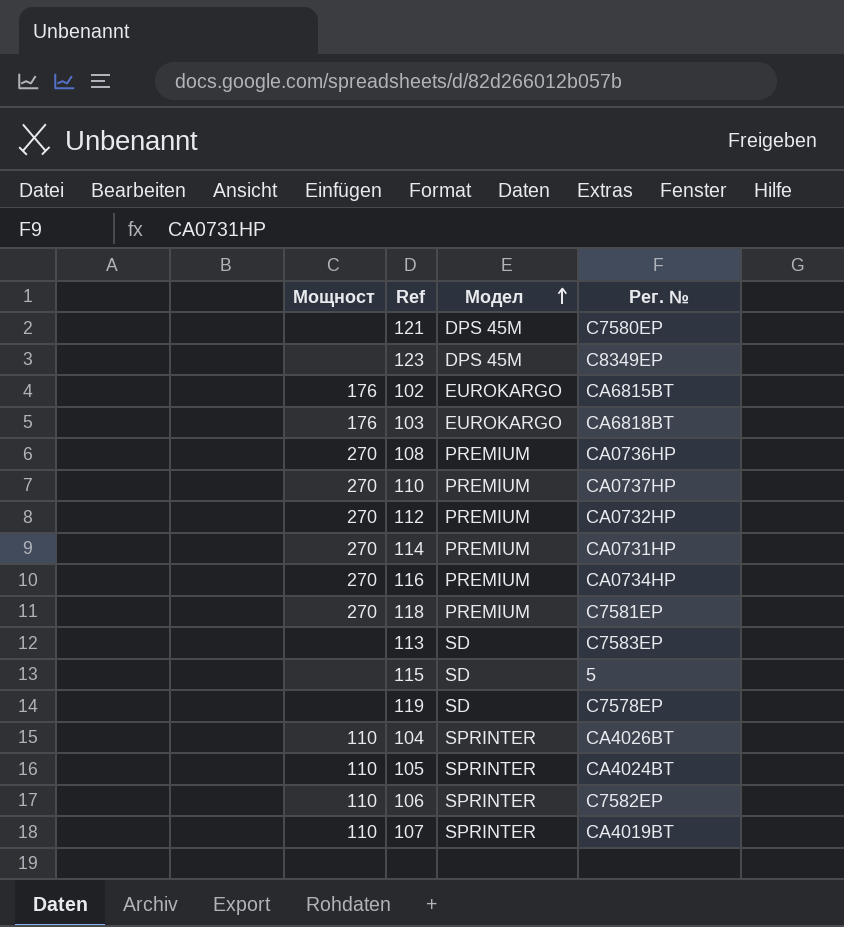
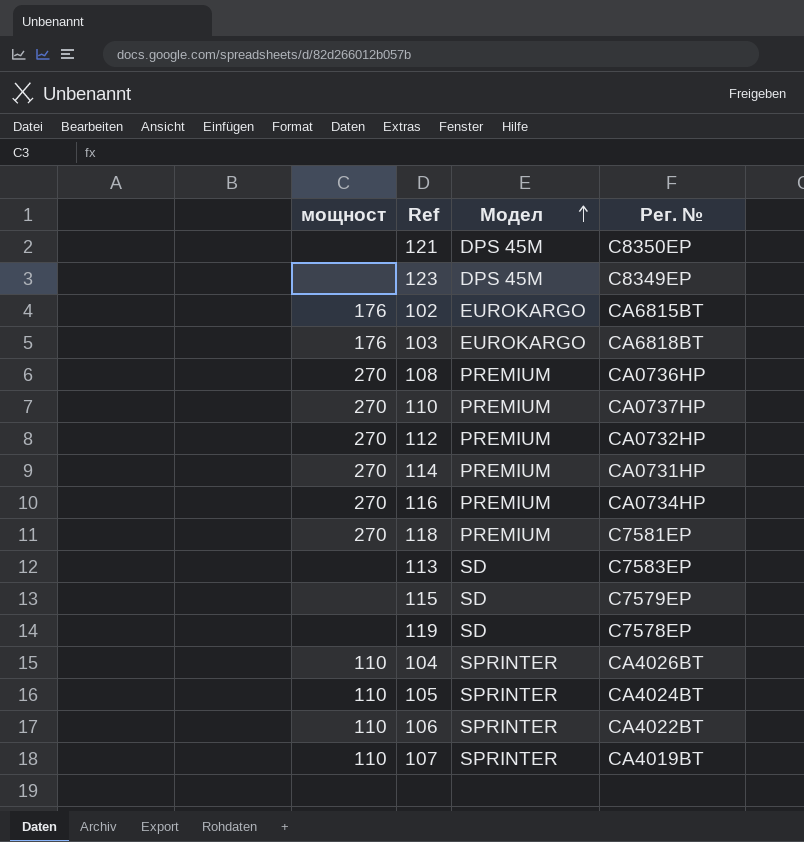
column name: Мощност -> мощност
121 | Рег. №: С7580ЕР -> С8350ЕР
115 | Рег. №: 5 -> С7579ЕР
106 | Рег. №: С7582ЕР -> СА4022ВТ

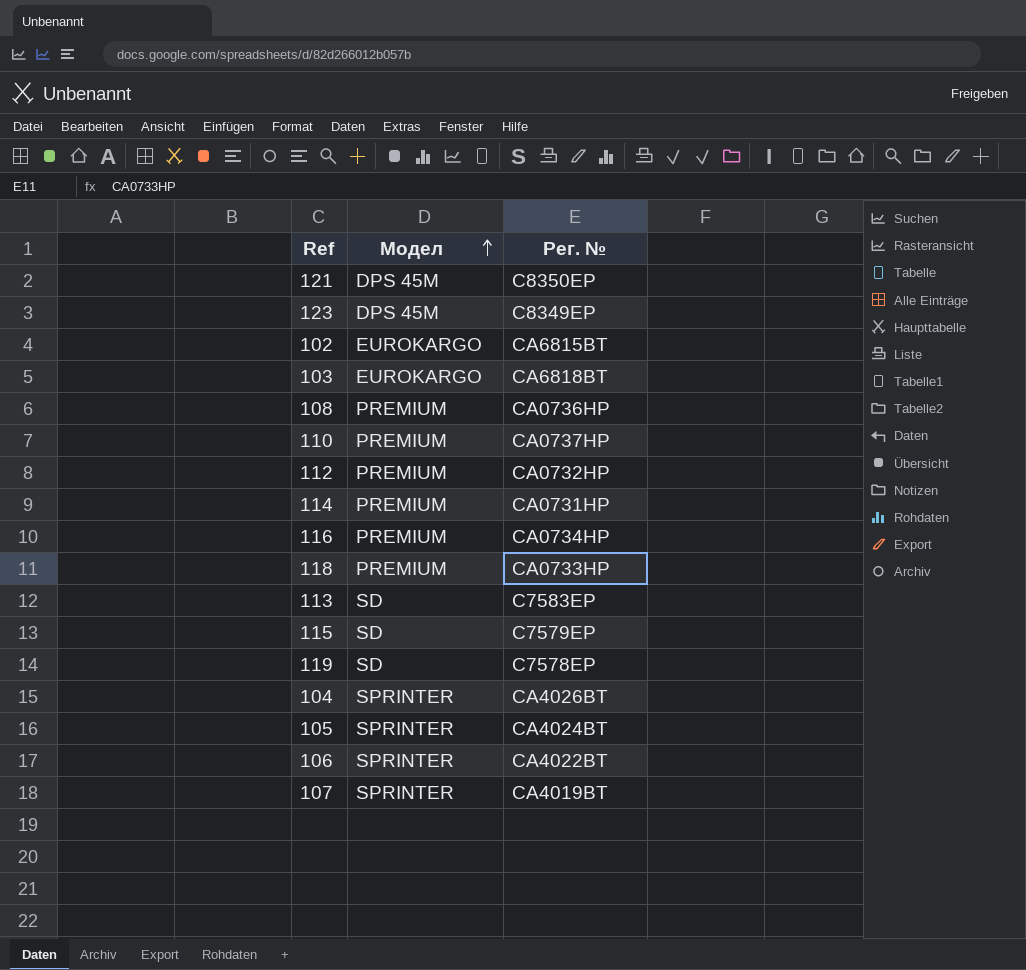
column мощност | position: 1 -> none
118 | Рег. №: С7581ЕР -> СА0733НР

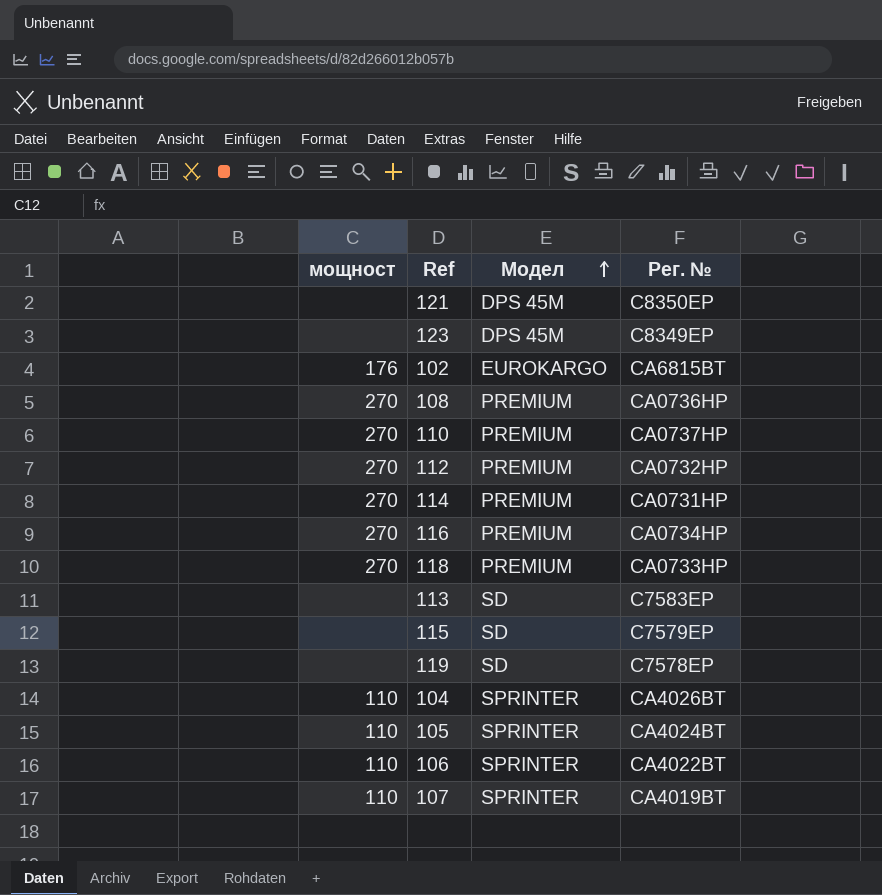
column мощност | position: none -> 1
row 103: EUROKARGO | СА6818ВТ -> none

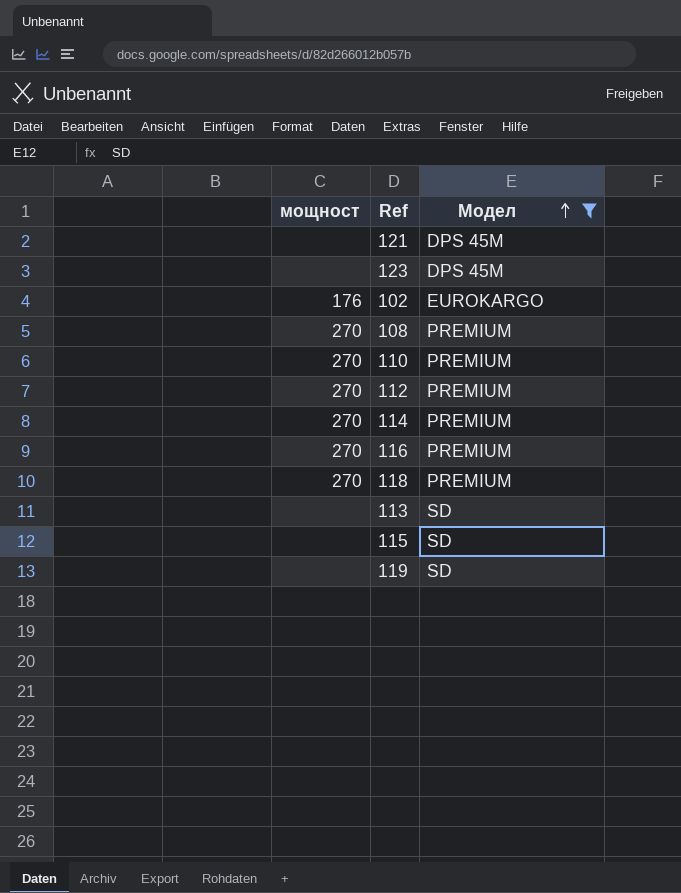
filter: none -> Модел != SPRINTER
column Рег. № | position: 4 -> none

